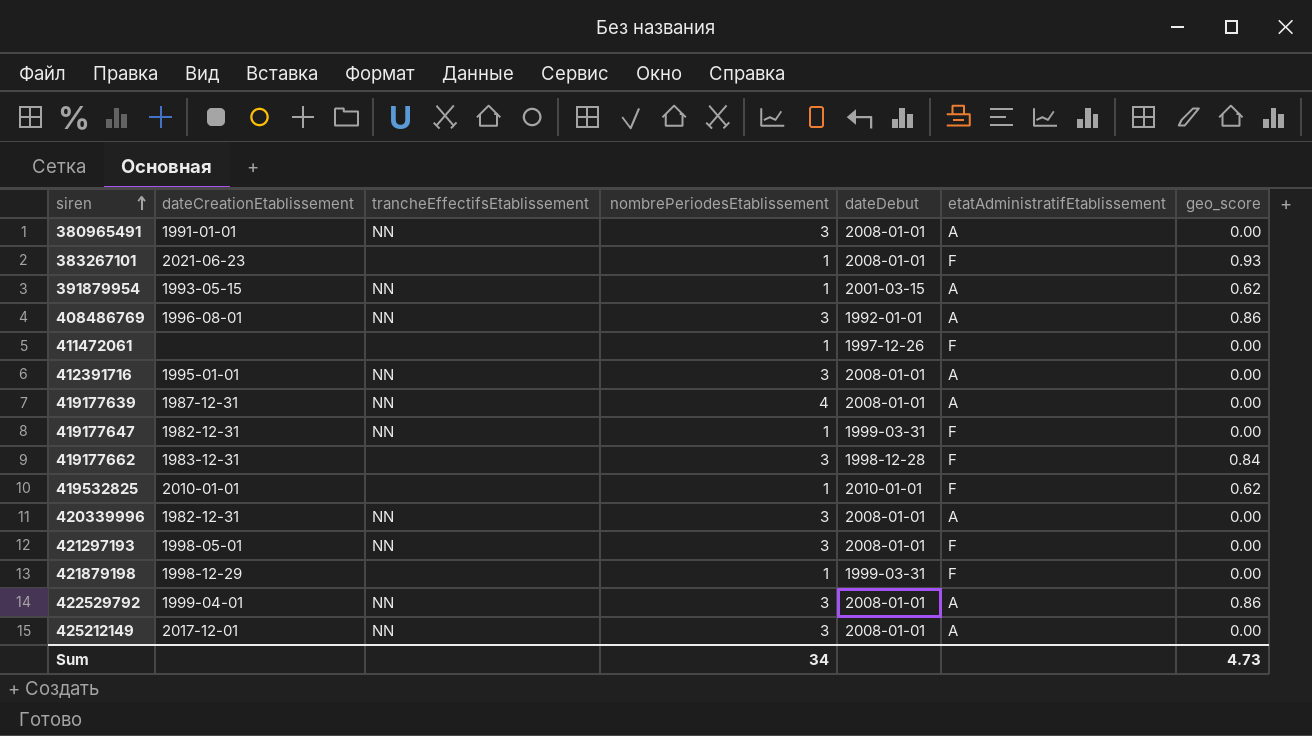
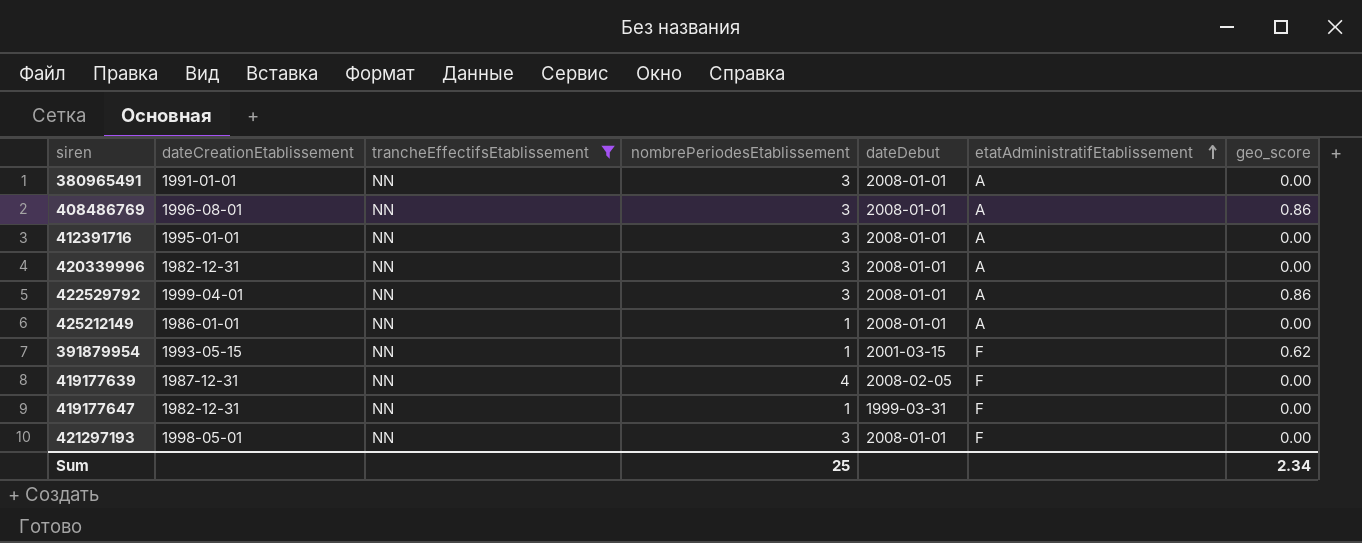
filter: none -> trancheEffectifsEtablissement = NN
row order: siren ascending -> etatAdministratifEtablissement ascending
408486769 | dateDebut: 1992-01-01 -> 2008-01-01
425212149 | dateCreationEtablissement: 2017-12-01 -> 1986-01-01
425212149 | nombrePeriodesEtablissement: 3 -> 1
391879954 | etatAdministratifEtablissement: A -> F
419177639 | dateDebut: 2008-01-01 -> 2008-02-05
419177639 | etatAdministratifEtablissement: A -> F
Sum | nombrePeriodesEtablissement: 34 -> 25
Sum | geo_score: 4.73 -> 2.34

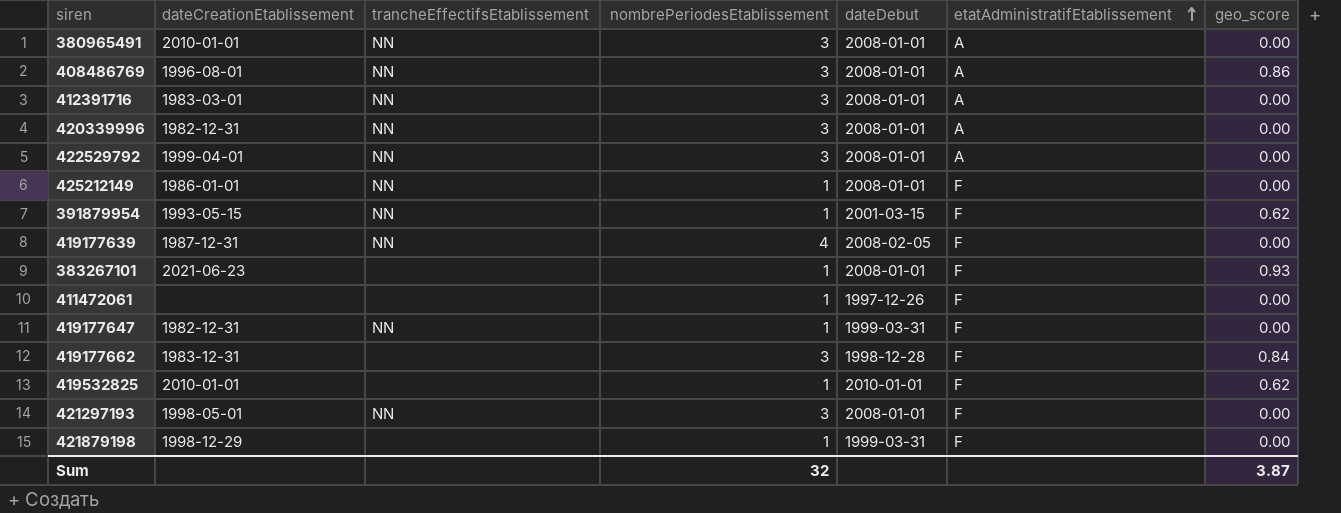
filter: trancheEffectifsEtablissement = NN -> none
380965491 | dateCreationEtablissement: 1991-01-01 -> 2010-01-01
412391716 | dateCreationEtablissement: 1995-01-01 -> 1983-03-01
422529792 | geo_score: 0.86 -> 0.00
425212149 | etatAdministratifEtablissement: A -> F
Sum | nombrePeriodesEtablissement: 25 -> 32
Sum | geo_score: 2.34 -> 3.87

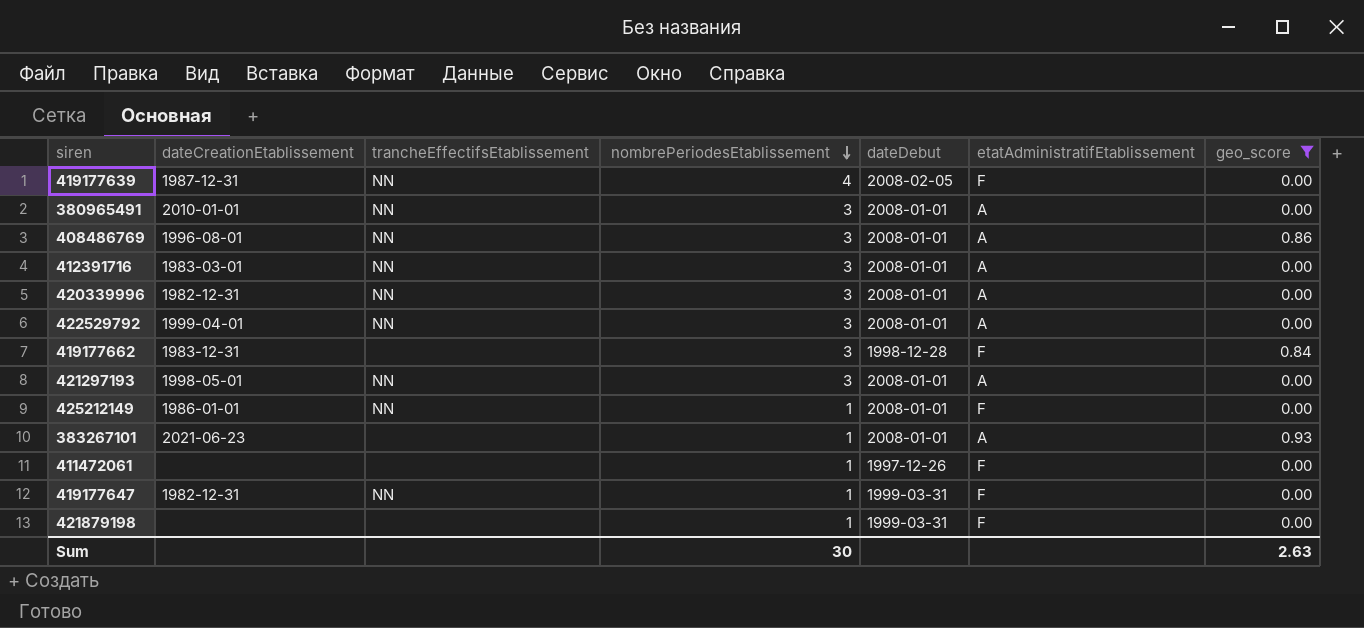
filter: none -> geo_score != 0.62
row order: etatAdministratifEtablissement ascending -> nombrePeriodesEtablissement descending
421297193 | etatAdministratifEtablissement: F -> A
383267101 | etatAdministratifEtablissement: F -> A
421879198 | dateCreationEtablissement: 1998-12-29 -> none
Sum | nombrePeriodesEtablissement: 32 -> 30
Sum | geo_score: 3.87 -> 2.63

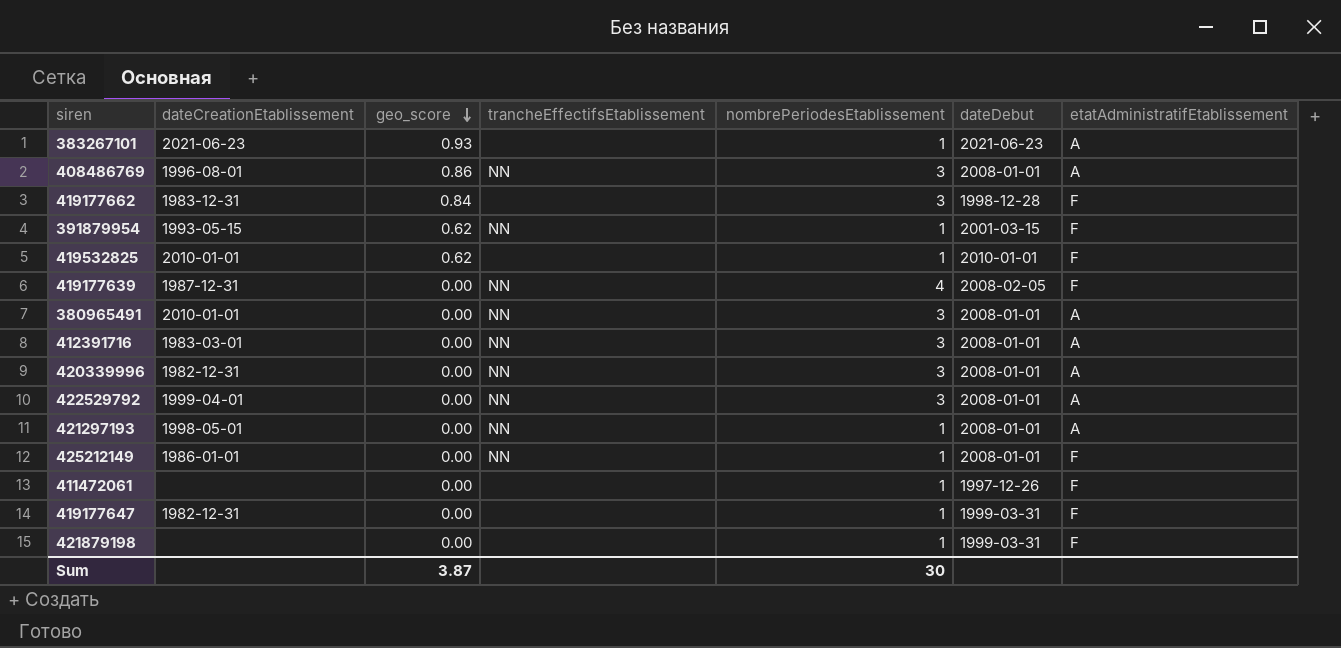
filter: geo_score != 0.62 -> none
row order: nombrePeriodesEtablissement descending -> geo_score descending
column geo_score | position: 7 -> 3
383267101 | dateDebut: 2008-01-01 -> 2021-06-23
421297193 | nombrePeriodesEtablissement: 3 -> 1
419177647 | trancheEffectifsEtablissement: NN -> none
Sum | geo_score: 2.63 -> 3.87

